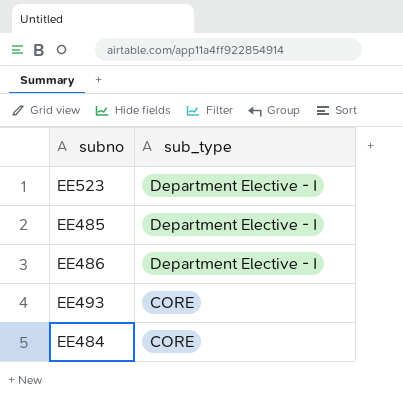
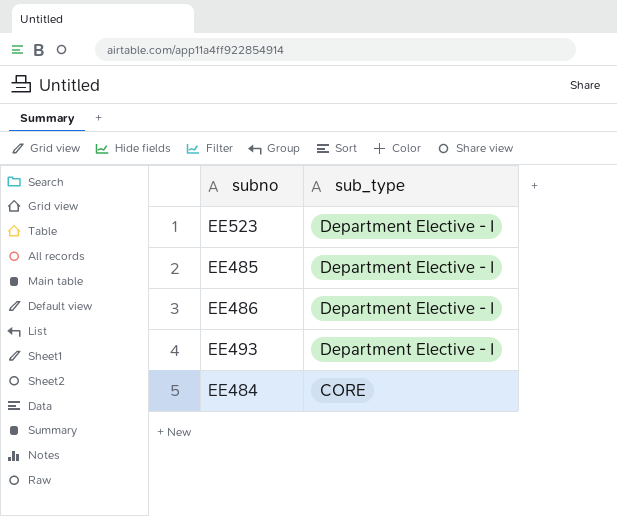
EE493 | sub_type: CORE -> Department Elective - I

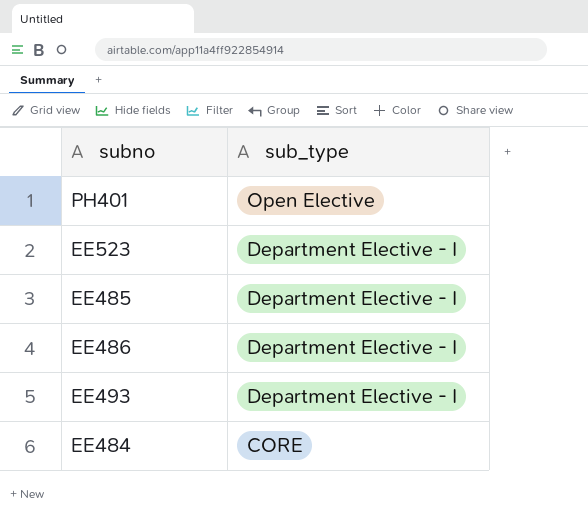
row PH401: none -> Open Elective

